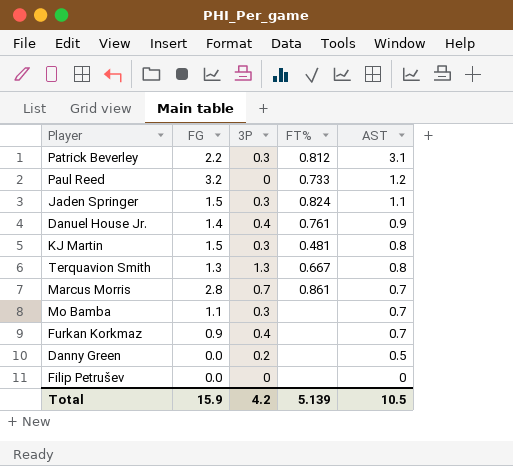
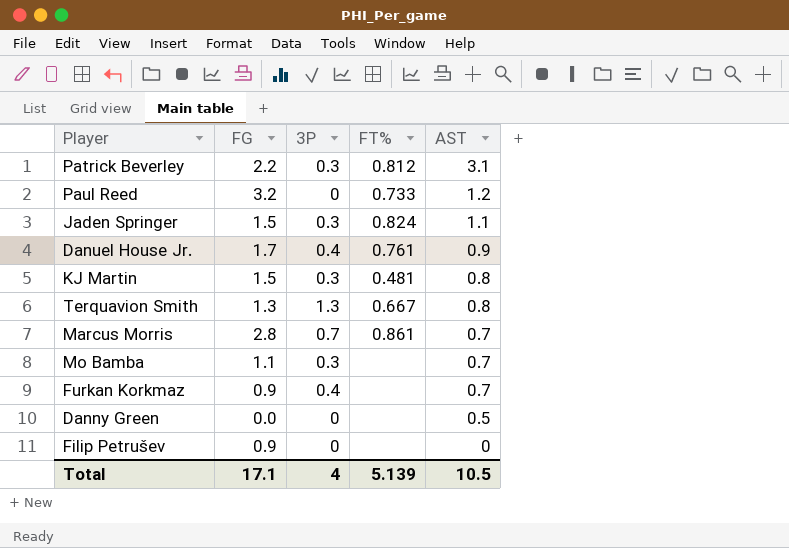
Danuel House Jr. | FG: 1.4 -> 1.7
Danny Green | 3P: 0.2 -> 0
Filip Petrušev | FG: 0.0 -> 0.9
Total | FG: 15.9 -> 17.1
Total | 3P: 4.2 -> 4

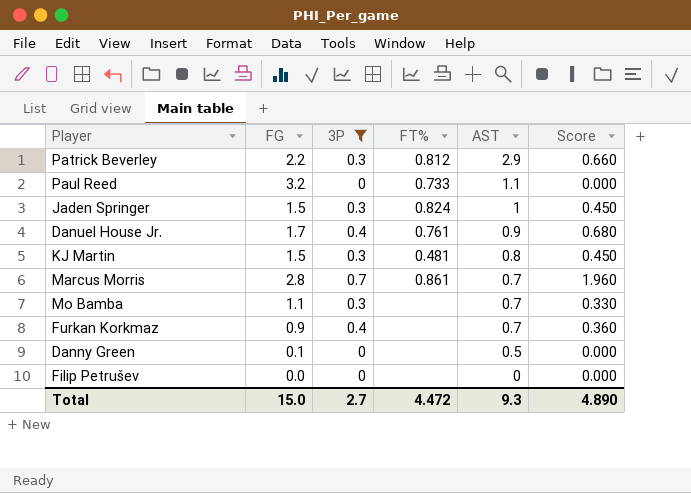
filter: none -> 3P != 1.3
column Score | formula: none -> [FG] * [3P]
Patrick Beverley | AST: 3.1 -> 2.9
Paul Reed | AST: 1.2 -> 1.1
Jaden Springer | AST: 1.1 -> 1
Danny Green | FG: 0.0 -> 0.1
Filip Petrušev | FG: 0.9 -> 0.0
Total | FG: 17.1 -> 15.0
Total | 3P: 4 -> 2.7
Total | FT%: 5.139 -> 4.472
Total | AST: 10.5 -> 9.3

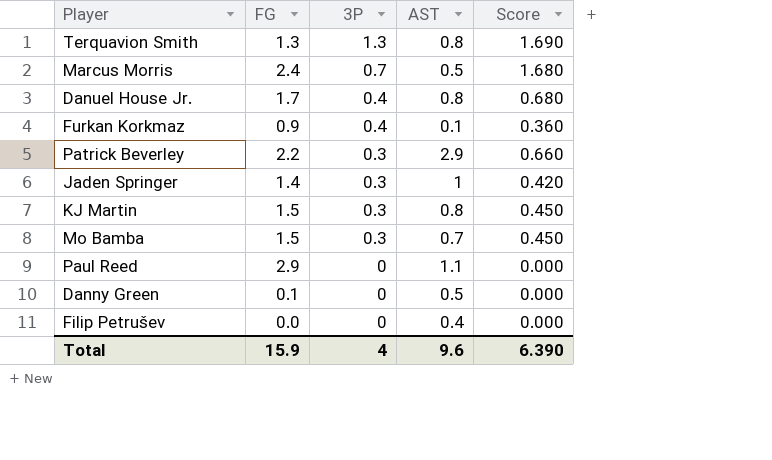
filter: 3P != 1.3 -> none
row order: AST descending -> 3P descending
column FT% | position: 4 -> none
Marcus Morris | FG: 2.8 -> 2.4
Marcus Morris | AST: 0.7 -> 0.5
Marcus Morris | Score: 1.960 -> 1.680
Danuel House Jr. | AST: 0.9 -> 0.8
Furkan Korkmaz | AST: 0.7 -> 0.1
Jaden Springer | FG: 1.5 -> 1.4
Jaden Springer | Score: 0.450 -> 0.420
Mo Bamba | FG: 1.1 -> 1.5
Mo Bamba | Score: 0.330 -> 0.450
Paul Reed | FG: 3.2 -> 2.9
Filip Petrušev | AST: 0 -> 0.4
Total | FG: 15.0 -> 15.9
Total | 3P: 2.7 -> 4
Total | AST: 9.3 -> 9.6
Total | Score: 4.890 -> 6.390

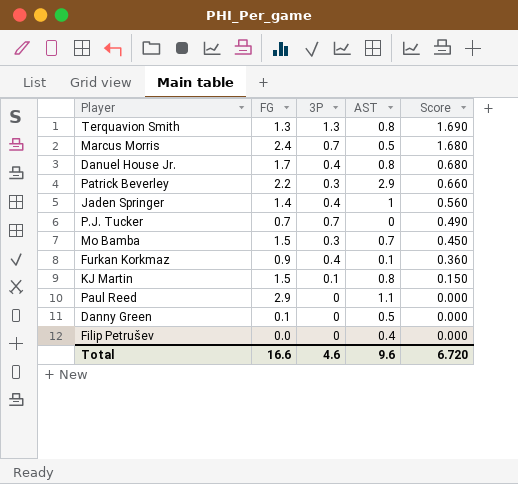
row order: 3P descending -> Score descending
Jaden Springer | 3P: 0.3 -> 0.4
Jaden Springer | Score: 0.420 -> 0.560
row P.J. Tucker: none -> 0.7 | 0.7 | 0 | 0.490
KJ Martin | 3P: 0.3 -> 0.1
KJ Martin | Score: 0.450 -> 0.150
Total | FG: 15.9 -> 16.6
Total | 3P: 4 -> 4.6
Total | Score: 6.390 -> 6.720

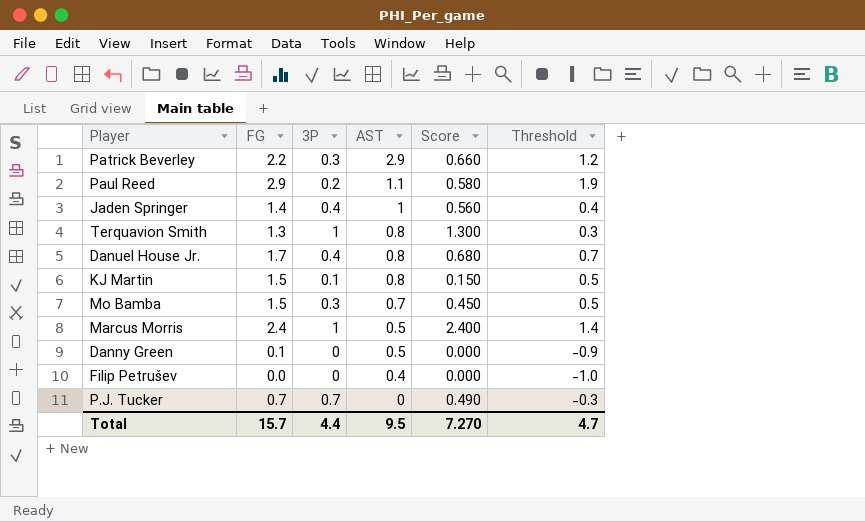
row order: Score descending -> AST descending
column Threshold | formula: none -> [FG] - 1
row Furkan Korkmaz: 0.9 | 0.4 | 0.1 | 0.360 -> none
Paul Reed | 3P: 0 -> 0.2
Paul Reed | Score: 0.000 -> 0.580
Terquavion Smith | 3P: 1.3 -> 1
Terquavion Smith | Score: 1.690 -> 1.300
Marcus Morris | 3P: 0.7 -> 1
Marcus Morris | Score: 1.680 -> 2.400
Total | FG: 16.6 -> 15.7
Total | 3P: 4.6 -> 4.4
Total | AST: 9.6 -> 9.5
Total | Score: 6.720 -> 7.270

